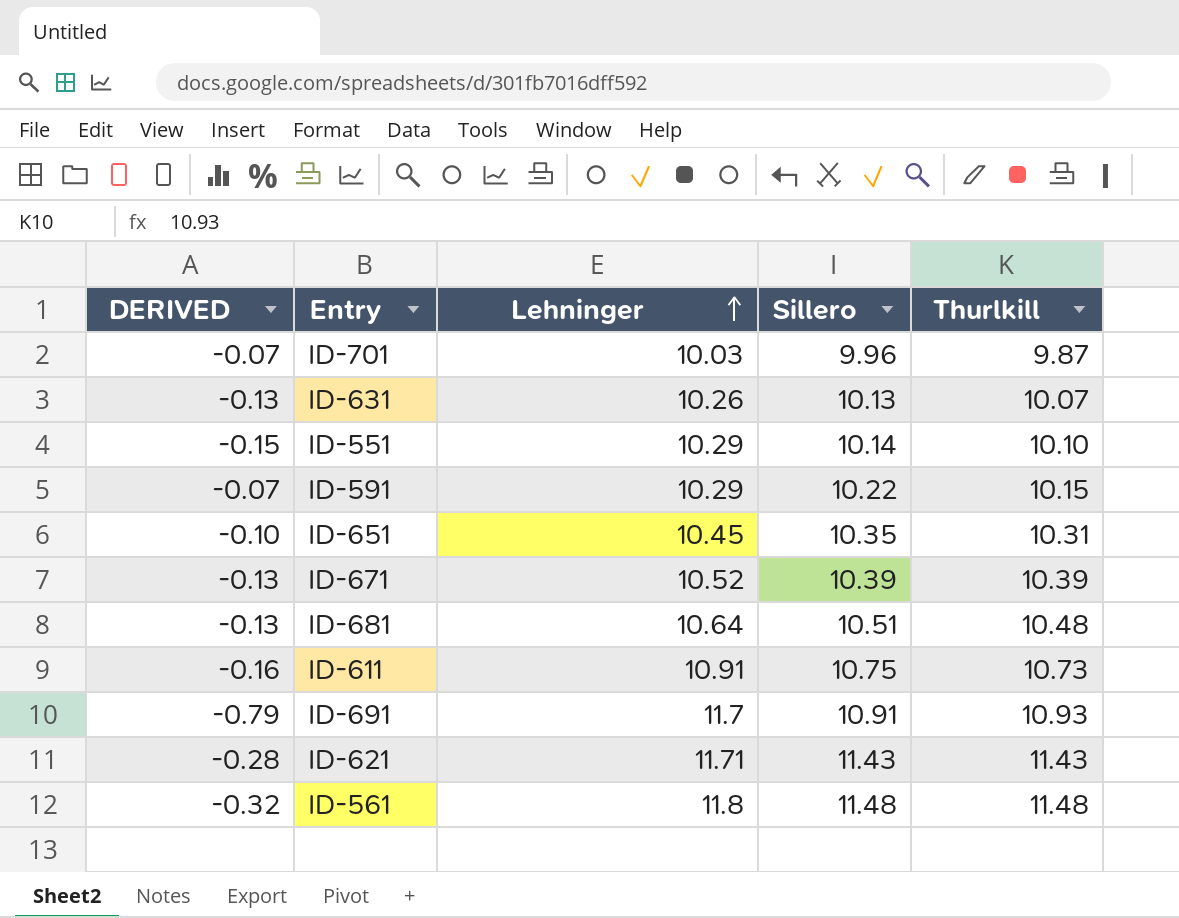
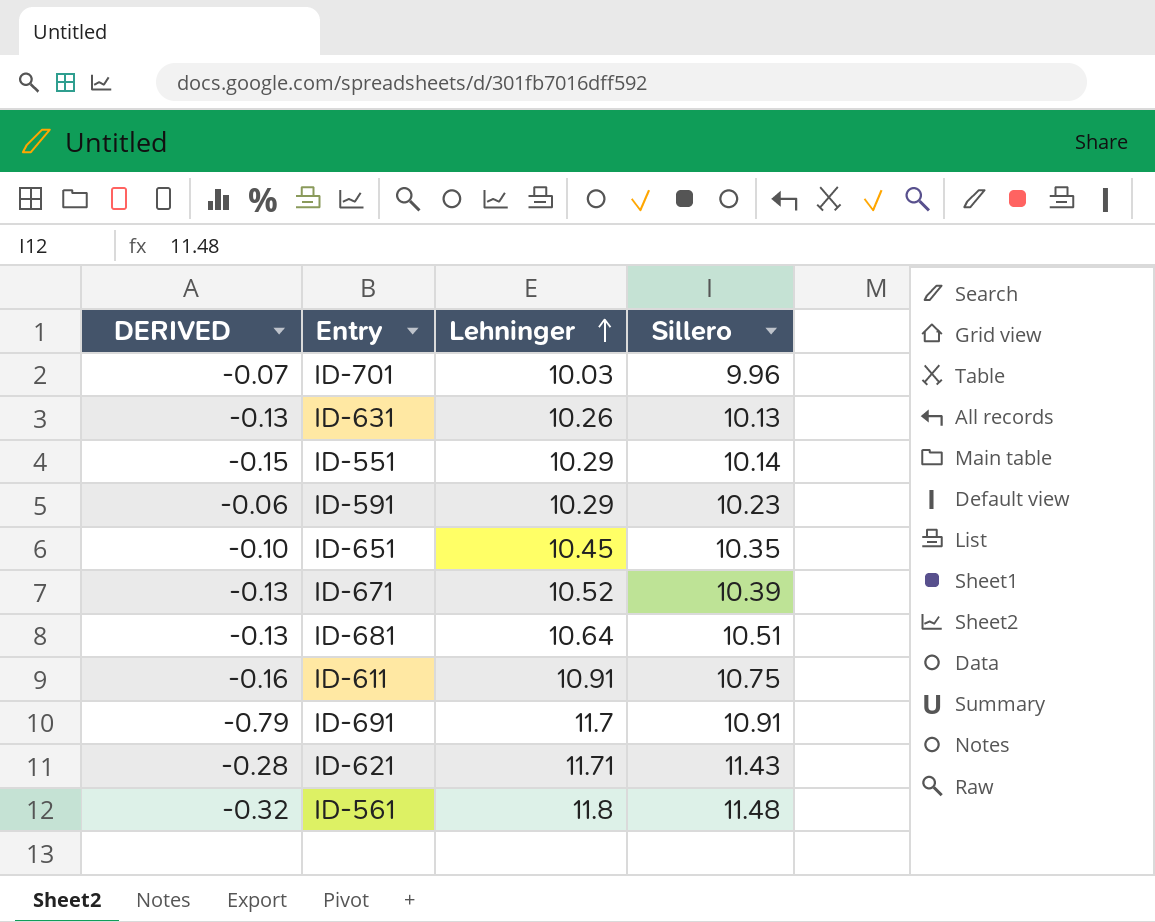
column Thurlkill | position: 5 -> none
ID-591 | DERIVED: -0.07 -> -0.06
ID-591 | Sillero: 10.22 -> 10.23

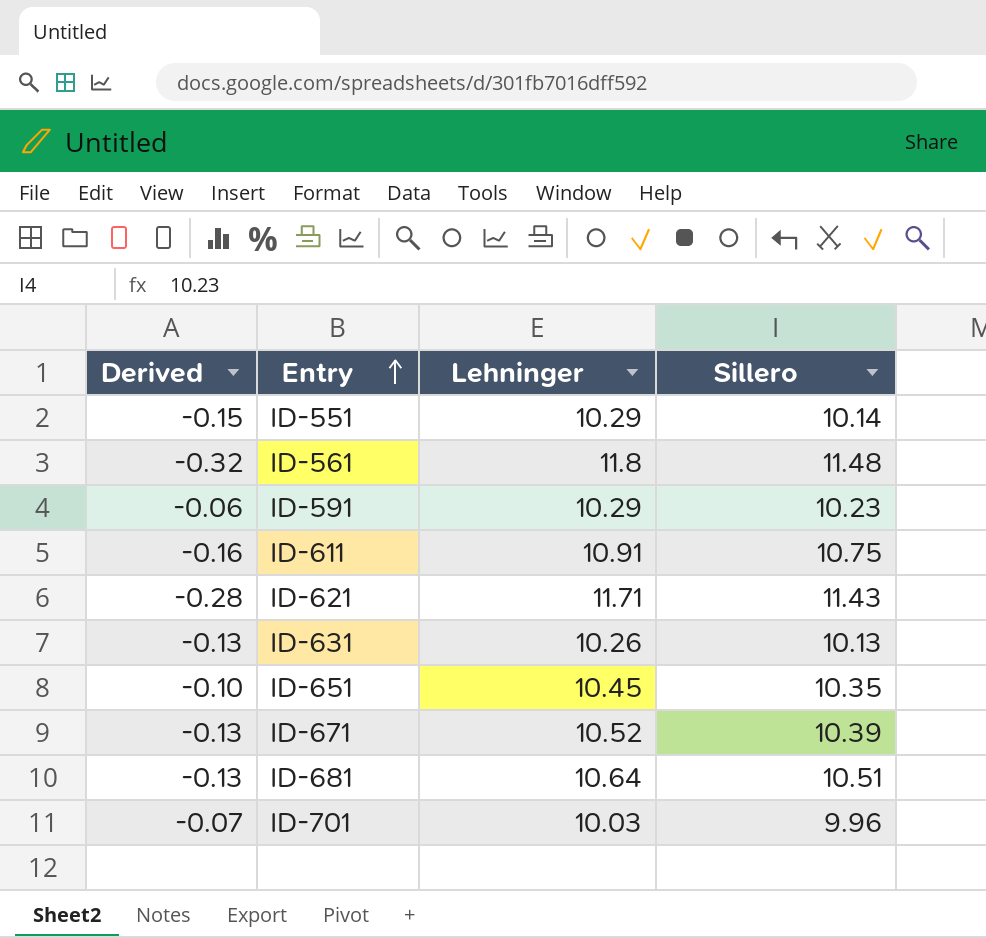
row order: Lehninger ascending -> Entry ascending
column name: DERIVED -> Derived
row ID-691: -0.79 | 11.7 | 10.91 -> none

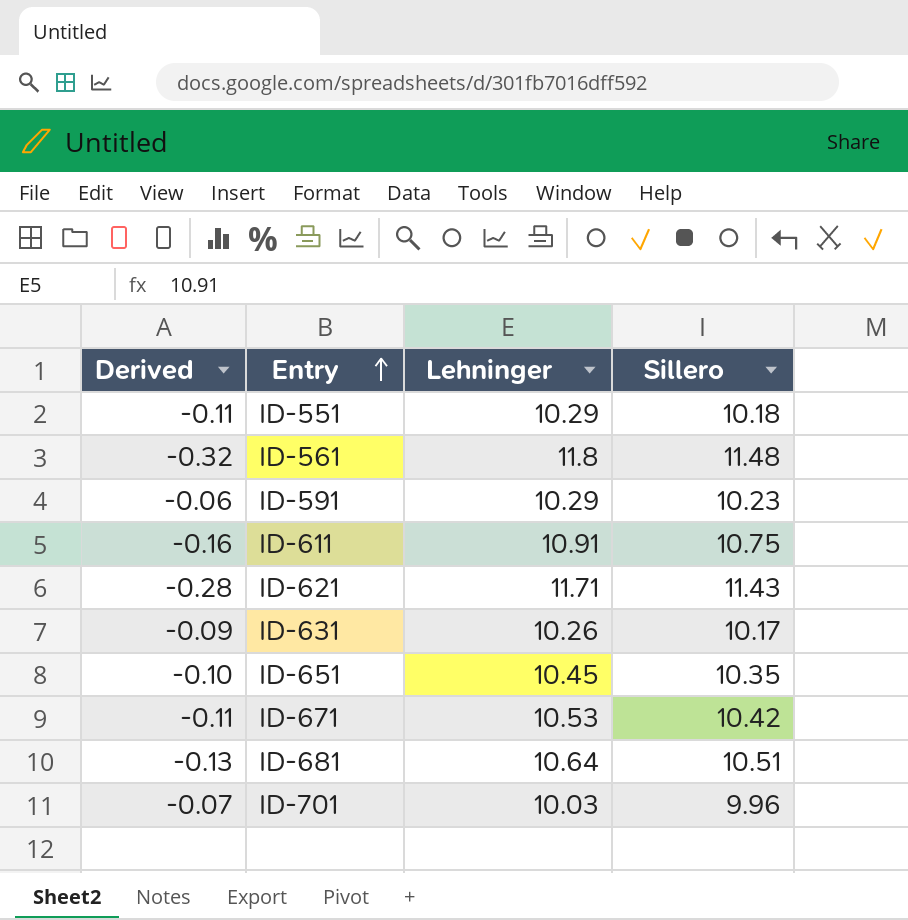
ID-551 | Derived: -0.15 -> -0.11
ID-551 | Sillero: 10.14 -> 10.18
ID-631 | Derived: -0.13 -> -0.09
ID-631 | Sillero: 10.13 -> 10.17
ID-671 | Derived: -0.13 -> -0.11
ID-671 | Lehninger: 10.52 -> 10.53
ID-671 | Sillero: 10.39 -> 10.42

